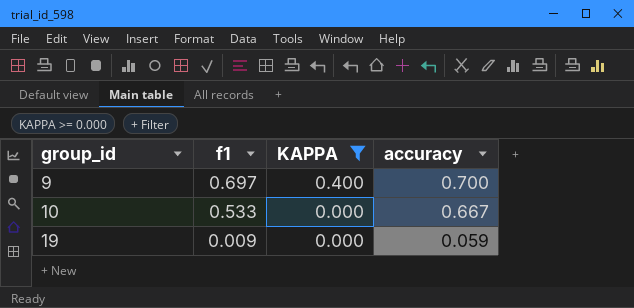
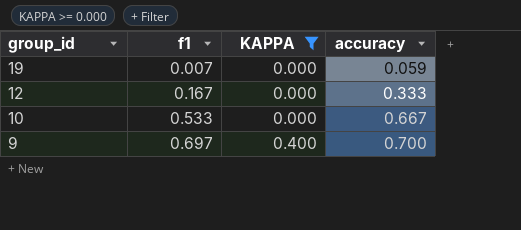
row order: group_id ascending -> group_id descending
19 | f1: 0.009 -> 0.007
row 12: none -> 0.167 | 0.000 | 0.333

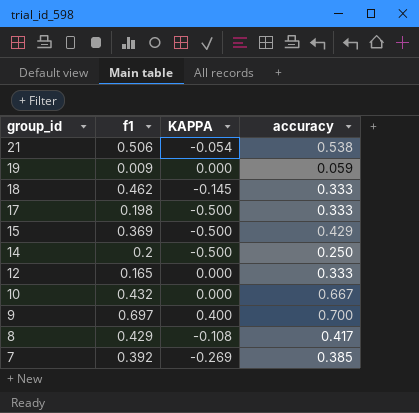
filter: KAPPA >= 0.000 -> none
19 | f1: 0.007 -> 0.009
12 | f1: 0.167 -> 0.165
10 | f1: 0.533 -> 0.432

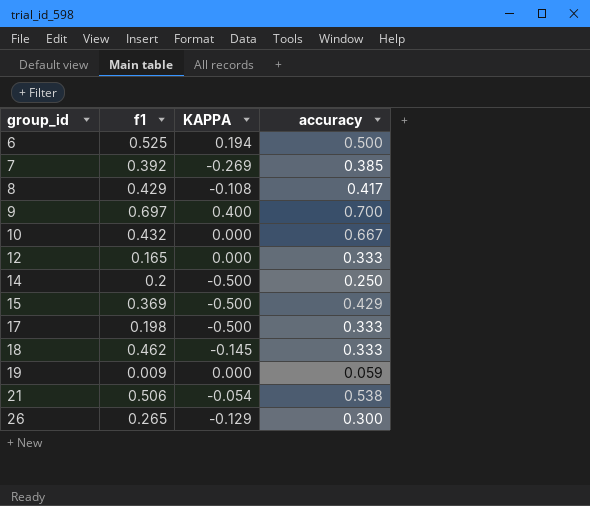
row order: group_id descending -> group_id ascending
row 6: none -> 0.525 | 0.194 | 0.500
row 26: none -> 0.265 | -0.129 | 0.300

